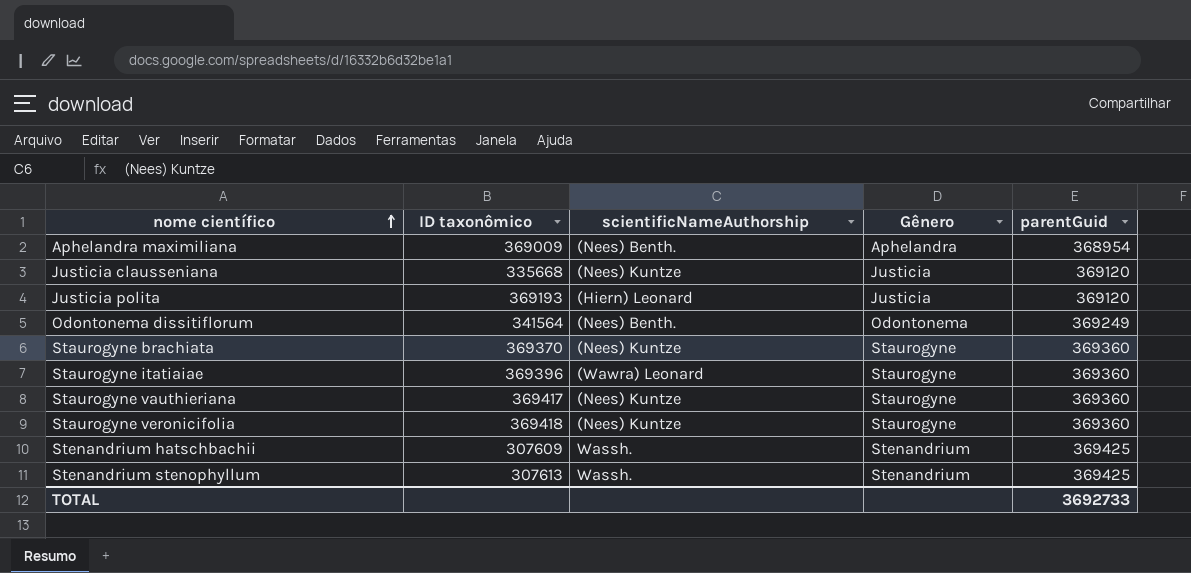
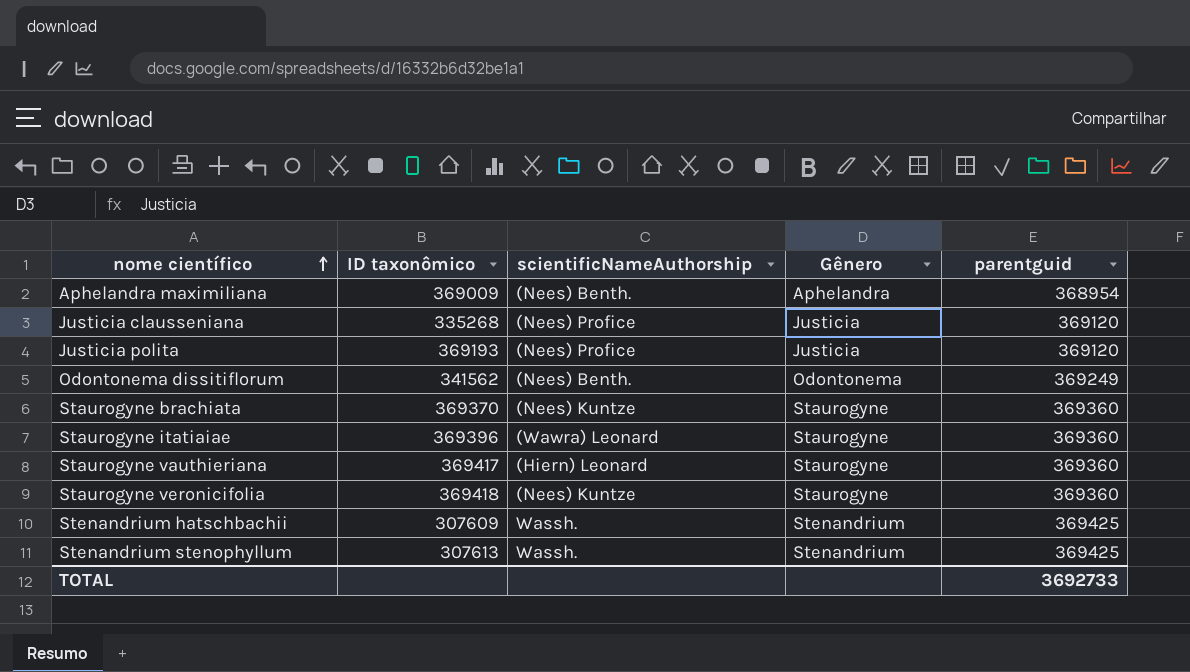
column name: parentGuid -> parentguid
Justicia clausseniana | ID taxonômico: 335668 -> 335268
Justicia clausseniana | scientificNameAuthorship: (Nees) Kuntze -> (Nees) Profice
Justicia polita | scientificNameAuthorship: (Hiern) Leonard -> (Nees) Profice
Odontonema dissitiflorum | ID taxonômico: 341564 -> 341562
Staurogyne vauthieriana | scientificNameAuthorship: (Nees) Kuntze -> (Hiern) Leonard

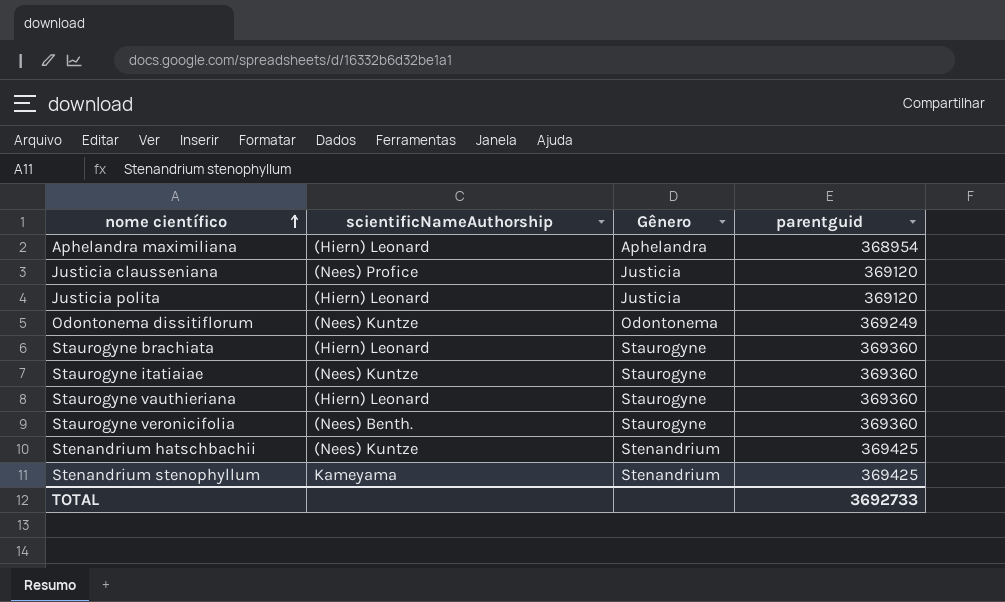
column ID taxonômico | position: 2 -> none
Aphelandra maximiliana | scientificNameAuthorship: (Nees) Benth. -> (Hiern) Leonard
Justicia polita | scientificNameAuthorship: (Nees) Profice -> (Hiern) Leonard
Odontonema dissitiflorum | scientificNameAuthorship: (Nees) Benth. -> (Nees) Kuntze
Staurogyne brachiata | scientificNameAuthorship: (Nees) Kuntze -> (Hiern) Leonard
Staurogyne itatiaiae | scientificNameAuthorship: (Wawra) Leonard -> (Nees) Kuntze
Staurogyne veronicifolia | scientificNameAuthorship: (Nees) Kuntze -> (Nees) Benth.
Stenandrium hatschbachii | scientificNameAuthorship: Wassh. -> (Nees) Kuntze
Stenandrium stenophyllum | scientificNameAuthorship: Wassh. -> Kameyama

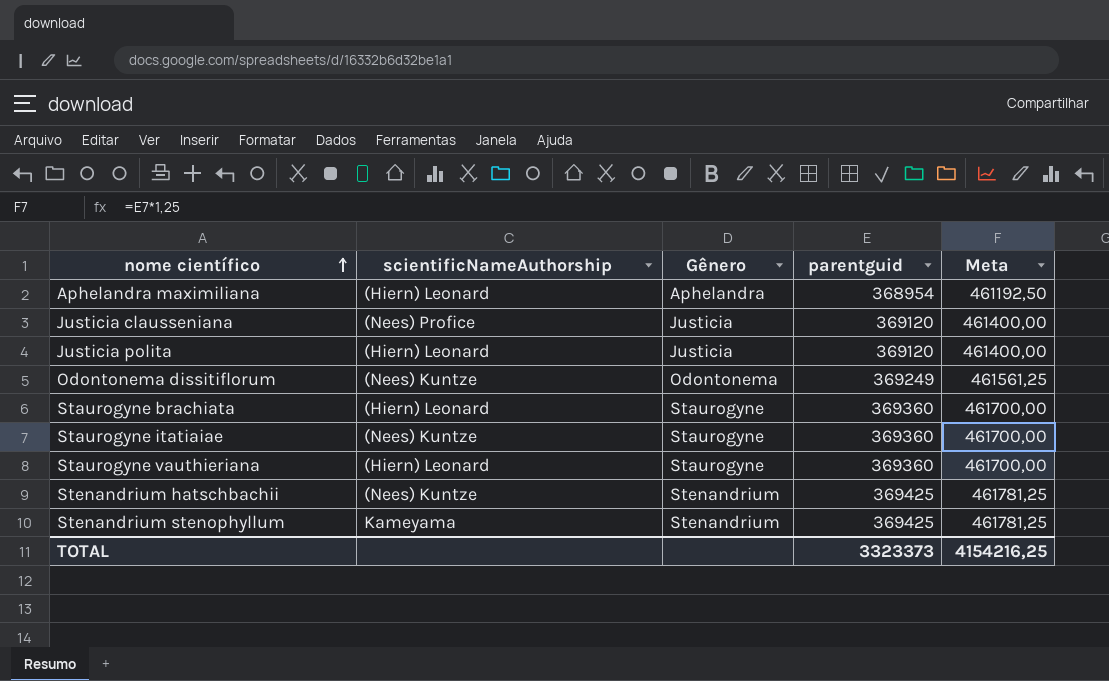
column Meta | formula: none -> [parentguid] * 1,25
row Staurogyne veronicifolia: (Nees) Benth. | Staurogyne | 369360 -> none
TOTAL | parentguid: 3692733 -> 3323373

